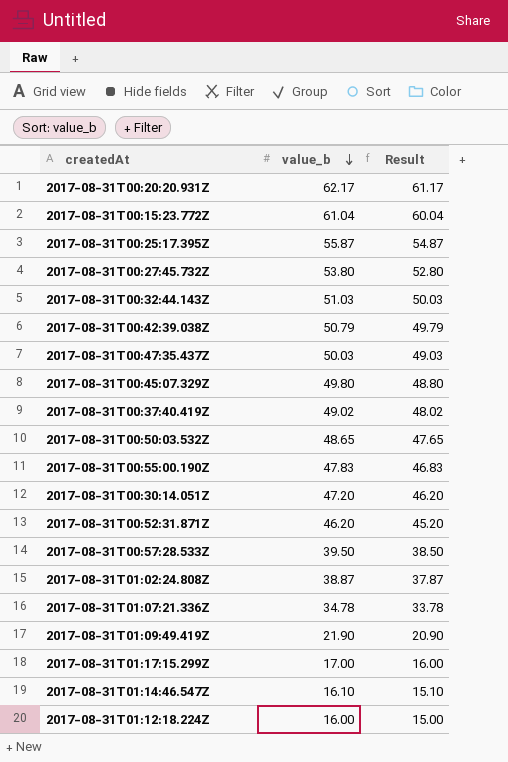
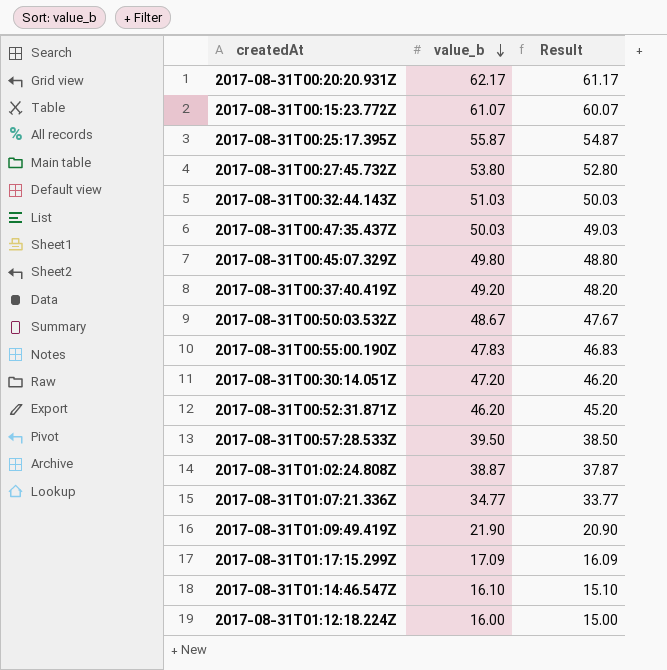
row 2017-08-31T00:42:39.038Z: 50.79 | 49.79 -> none
2017-08-31T00:15:23.772Z | value_b: 61.04 -> 61.07
2017-08-31T00:15:23.772Z | Result: 60.04 -> 60.07
2017-08-31T00:37:40.419Z | value_b: 49.02 -> 49.20
2017-08-31T00:37:40.419Z | Result: 48.02 -> 48.20
2017-08-31T00:50:03.532Z | value_b: 48.65 -> 48.67
2017-08-31T00:50:03.532Z | Result: 47.65 -> 47.67
2017-08-31T01:07:21.336Z | value_b: 34.78 -> 34.77
2017-08-31T01:07:21.336Z | Result: 33.78 -> 33.77
2017-08-31T01:17:15.299Z | value_b: 17.00 -> 17.09
2017-08-31T01:17:15.299Z | Result: 16.00 -> 16.09

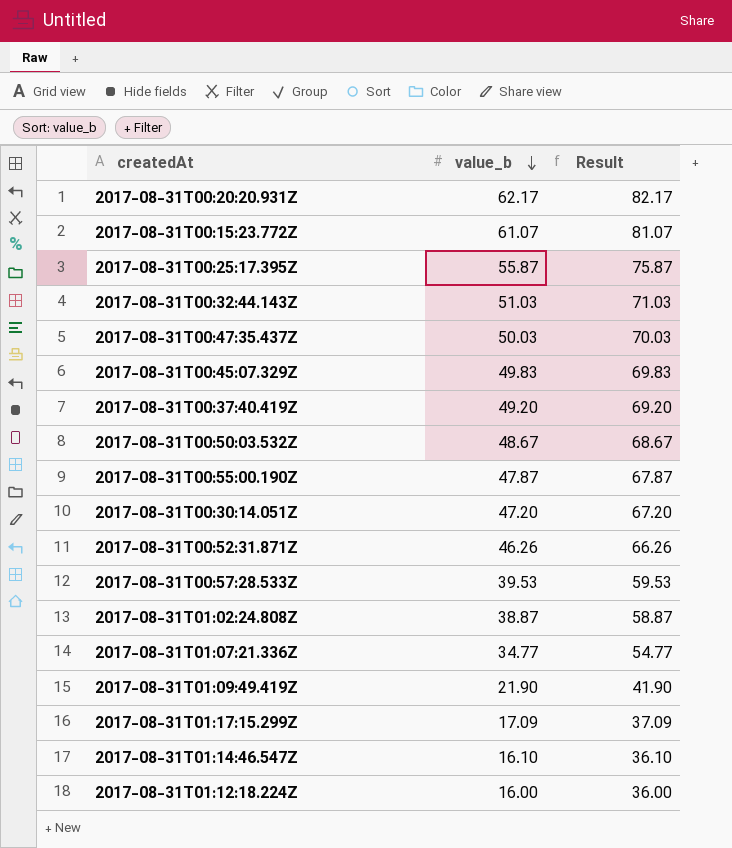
column Result | formula: [value_b] - 1 -> [value_b] + 20
row 2017-08-31T00:27:45.732Z: 53.80 | 52.80 -> none
2017-08-31T00:45:07.329Z | value_b: 49.80 -> 49.83
2017-08-31T00:55:00.190Z | value_b: 47.83 -> 47.87
2017-08-31T00:52:31.871Z | value_b: 46.20 -> 46.26
2017-08-31T00:57:28.533Z | value_b: 39.50 -> 39.53

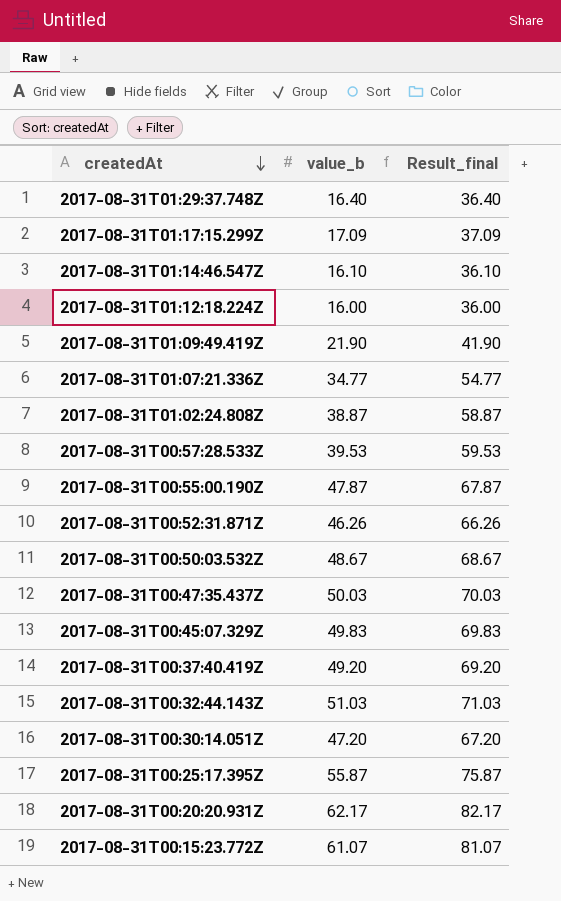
row order: value_b descending -> createdAt descending
column name: Result -> Result_final
row 2017-08-31T01:29:37.748Z: none -> 16.40 | 36.40

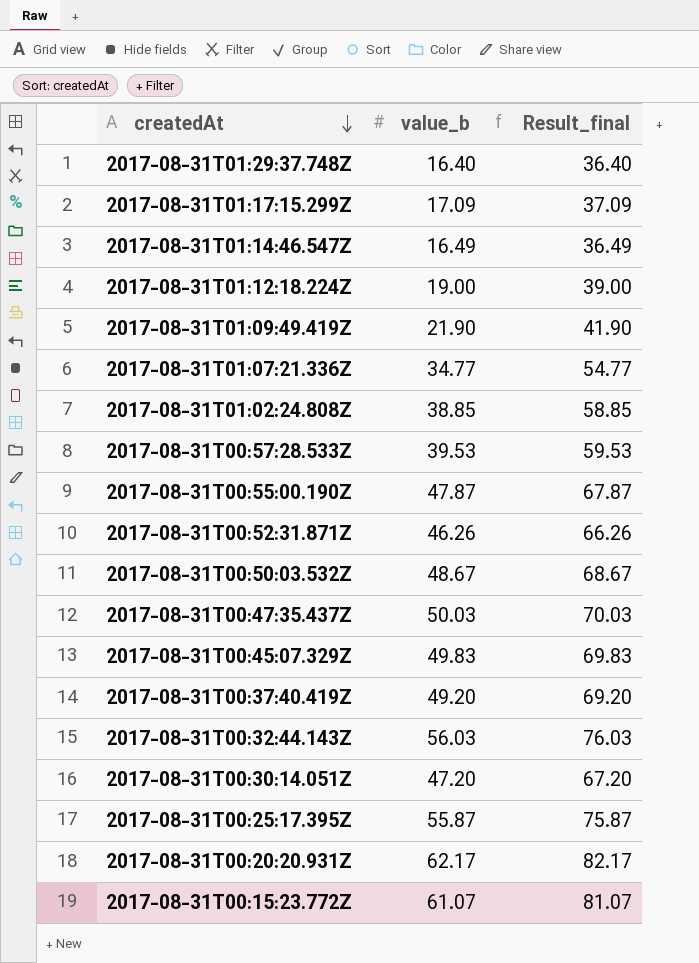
2017-08-31T01:14:46.547Z | value_b: 16.10 -> 16.49
2017-08-31T01:14:46.547Z | Result_final: 36.10 -> 36.49
2017-08-31T01:12:18.224Z | value_b: 16.00 -> 19.00
2017-08-31T01:12:18.224Z | Result_final: 36.00 -> 39.00
2017-08-31T01:02:24.808Z | value_b: 38.87 -> 38.85
2017-08-31T01:02:24.808Z | Result_final: 58.87 -> 58.85
2017-08-31T00:32:44.143Z | value_b: 51.03 -> 56.03
2017-08-31T00:32:44.143Z | Result_final: 71.03 -> 76.03

